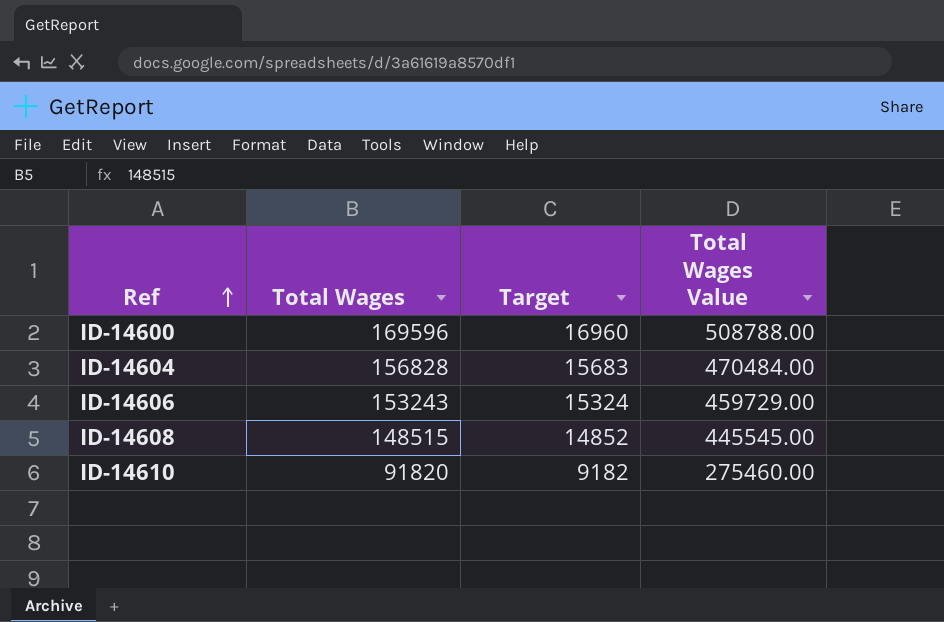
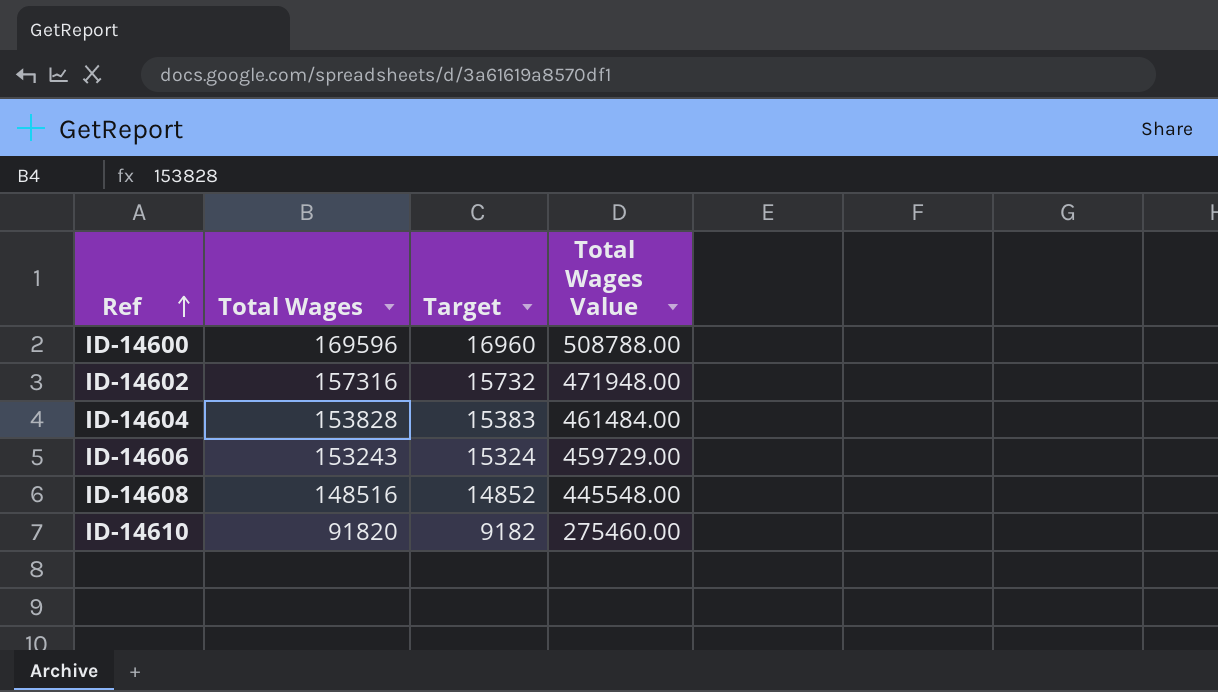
row ID-14602: none -> 157316 | 15732 | 471948.00
ID-14604 | Total Wages: 156828 -> 153828
ID-14604 | Target: 15683 -> 15383
ID-14604 | Total Wages Value: 470484.00 -> 461484.00
ID-14608 | Total Wages: 148515 -> 148516
ID-14608 | Total Wages Value: 445545.00 -> 445548.00

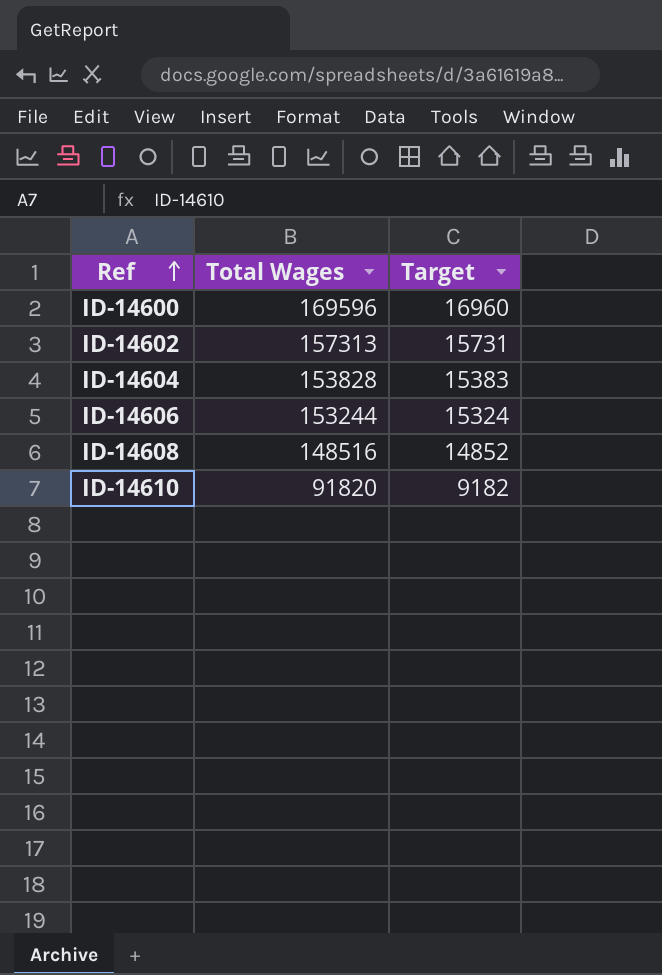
column Total Wages Value | formula: [Total Wages] * 3 -> none
ID-14602 | Total Wages: 157316 -> 157313
ID-14602 | Target: 15732 -> 15731
ID-14606 | Total Wages: 153243 -> 153244

